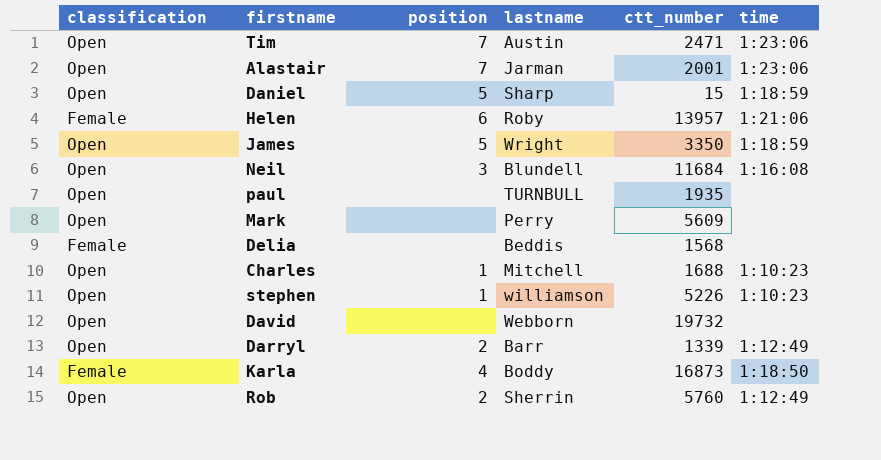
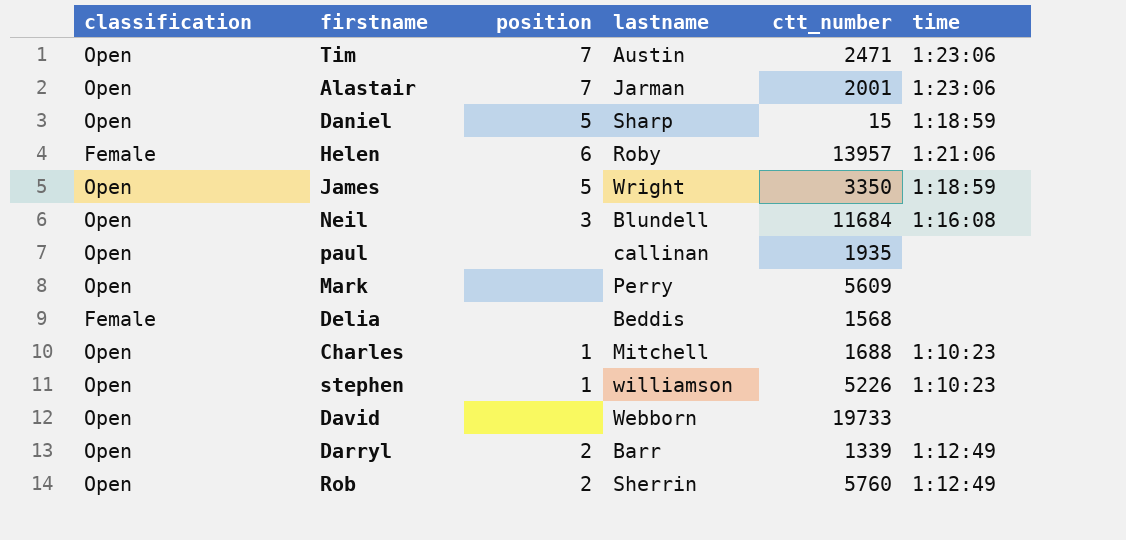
row Karla: Female | 4 | Boddy | 16873 | 1:18:50 -> none
paul | lastname: TURNBULL -> callinan
David | ctt_number: 19732 -> 19733

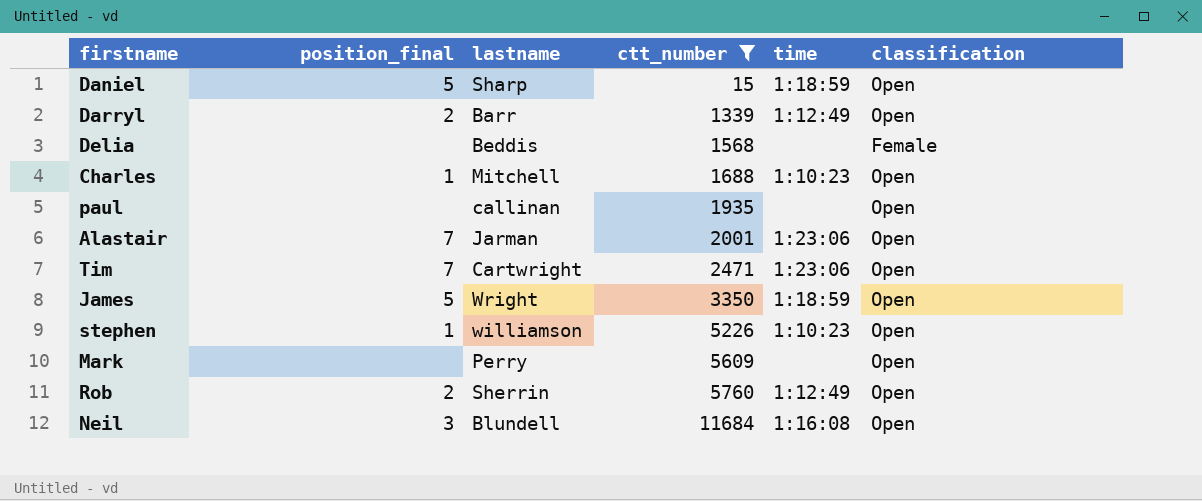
filter: none -> ctt_number <= 11684
row order: none -> ctt_number ascending
column name: position -> position_final
column classification | position: 1 -> 6
Tim | lastname: Austin -> Cartwright

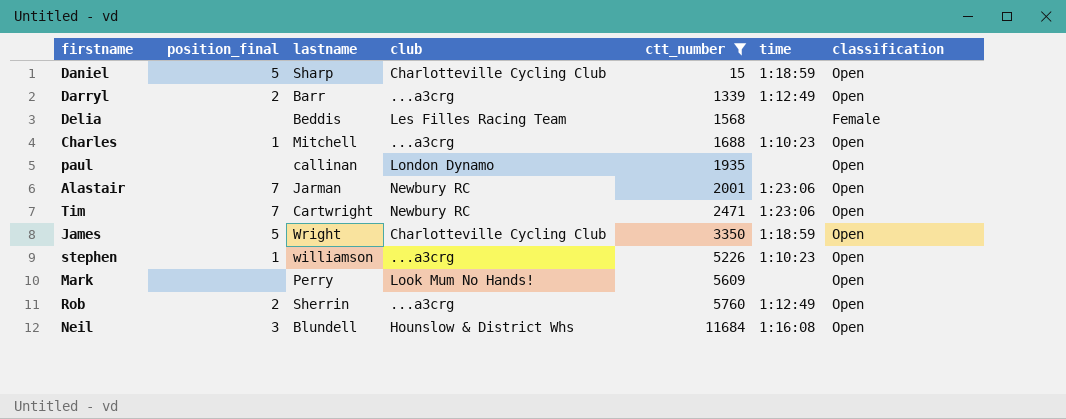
column club | position: none -> 4

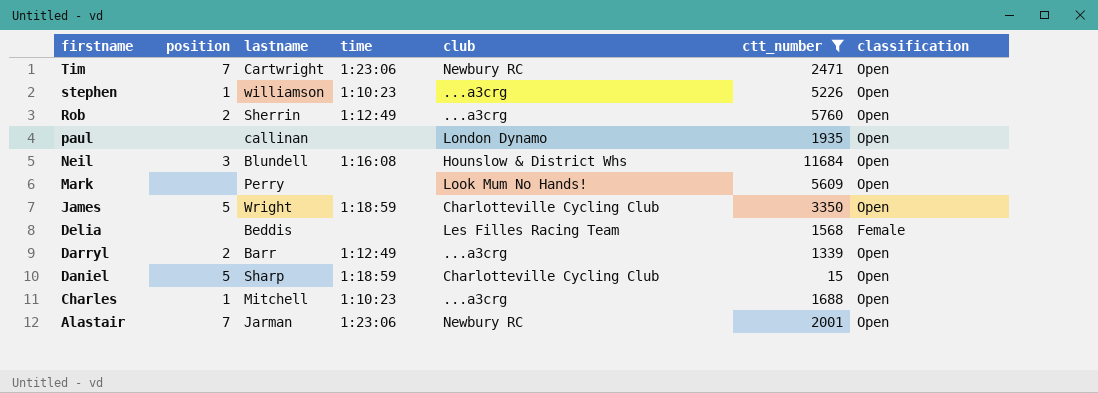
row order: ctt_number ascending -> firstname descending
column name: position_final -> position
column time | position: 6 -> 4

